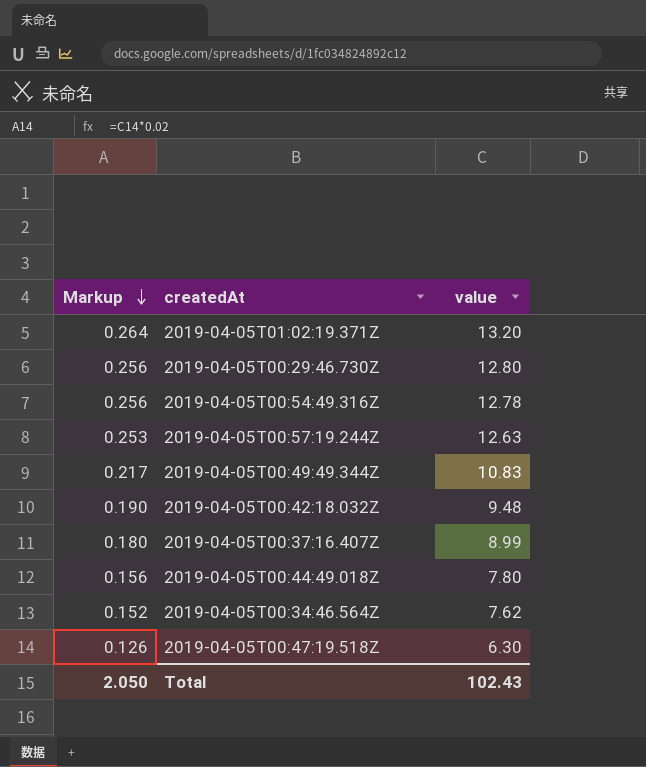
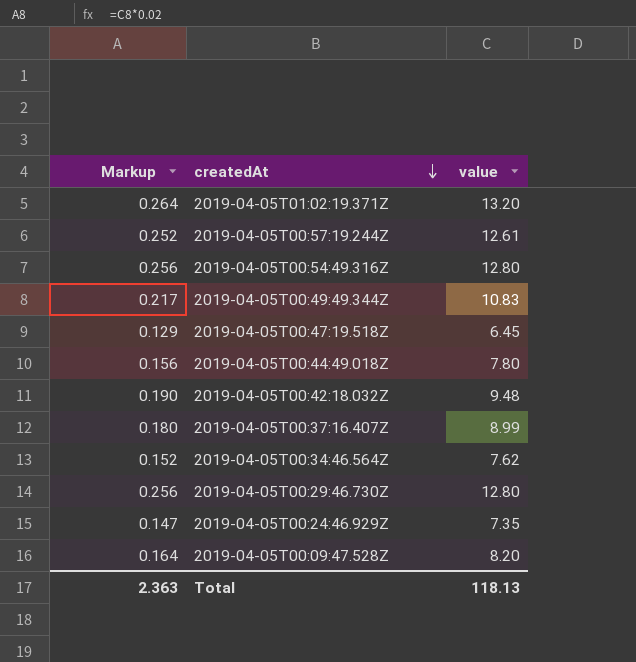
row order: Markup descending -> createdAt descending
2019-04-05T00:57:19.244Z | Markup: 0.253 -> 0.252
2019-04-05T00:57:19.244Z | value: 12.63 -> 12.61
2019-04-05T00:54:49.316Z | value: 12.78 -> 12.80
2019-04-05T00:47:19.518Z | Markup: 0.126 -> 0.129
2019-04-05T00:47:19.518Z | value: 6.30 -> 6.45
row 2019-04-05T00:24:46.929Z: none -> 0.147 | 7.35
row 2019-04-05T00:09:47.528Z: none -> 0.164 | 8.20
Total | Markup: 2.050 -> 2.363
Total | value: 102.43 -> 118.13

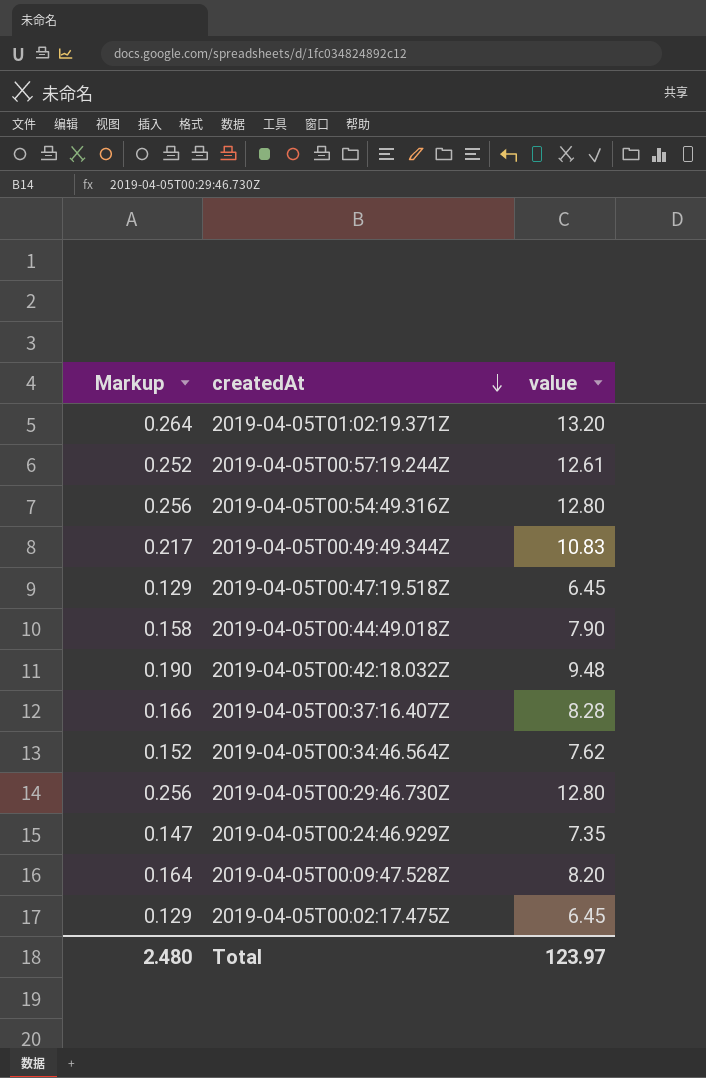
2019-04-05T00:44:49.018Z | Markup: 0.156 -> 0.158
2019-04-05T00:44:49.018Z | value: 7.80 -> 7.90
2019-04-05T00:37:16.407Z | Markup: 0.180 -> 0.166
2019-04-05T00:37:16.407Z | value: 8.99 -> 8.28
row 2019-04-05T00:02:17.475Z: none -> 0.129 | 6.45
Total | Markup: 2.363 -> 2.480
Total | value: 118.13 -> 123.97

